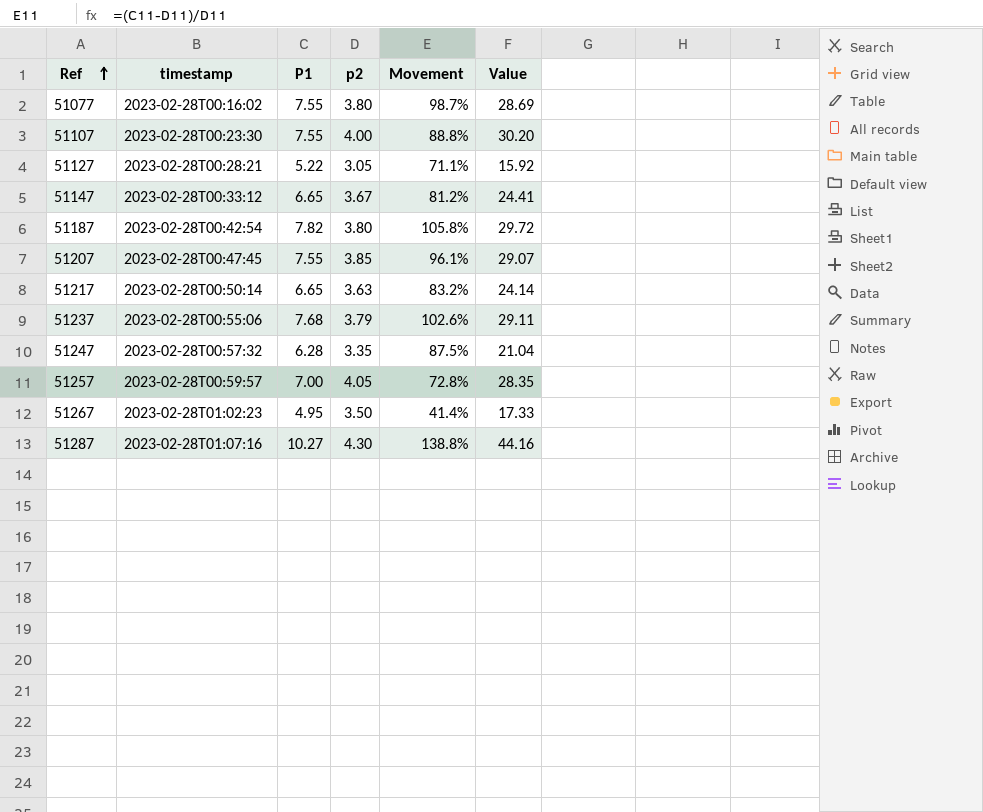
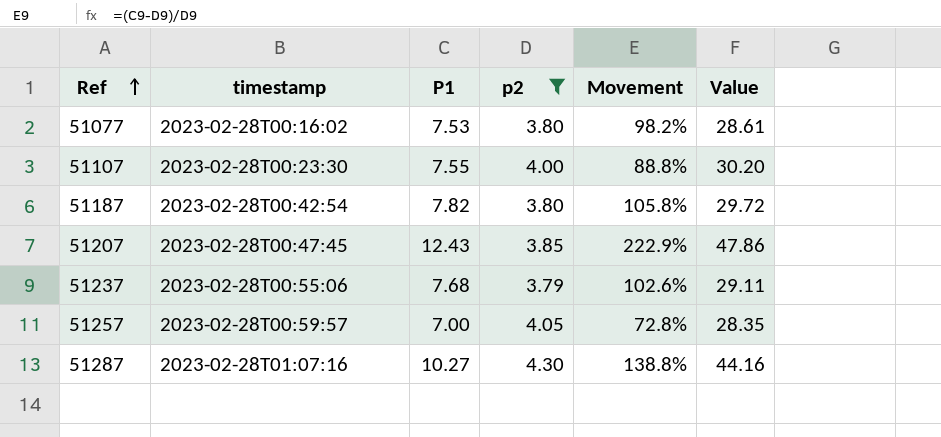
filter: none -> p2 >= 3.79
51077 | P1: 7.55 -> 7.53
51077 | Movement: 98.7% -> 98.2%
51077 | Value: 28.69 -> 28.61
51207 | P1: 7.55 -> 12.43
51207 | Movement: 96.1% -> 222.9%
51207 | Value: 29.07 -> 47.86

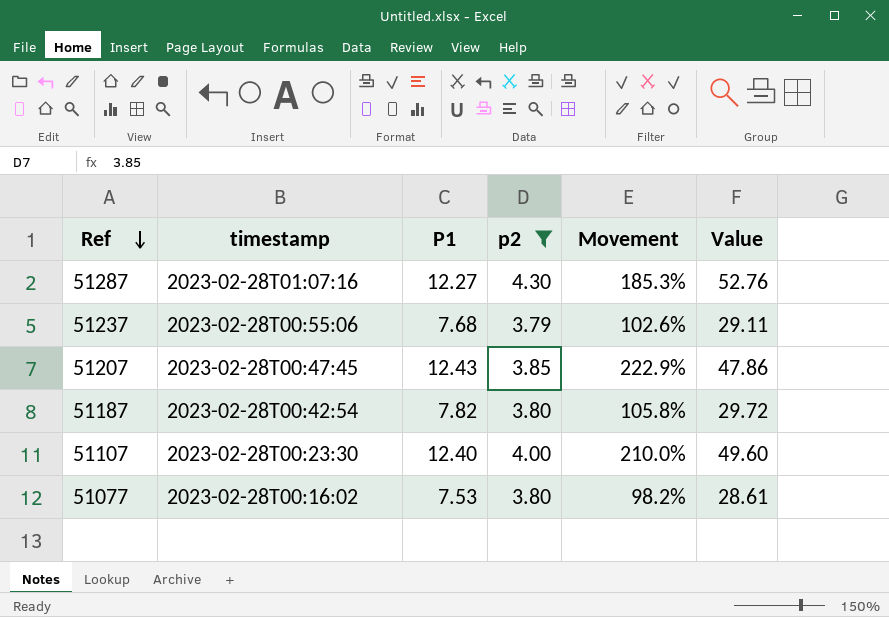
row order: Ref ascending -> Ref descending
row 51257: 2023-02-28T00:59:57 | 7.00 | 4.05 | 72.8% | 28.35 -> none
51287 | P1: 10.27 -> 12.27
51287 | Movement: 138.8% -> 185.3%
51287 | Value: 44.16 -> 52.76
51107 | P1: 7.55 -> 12.40
51107 | Movement: 88.8% -> 210.0%
51107 | Value: 30.20 -> 49.60

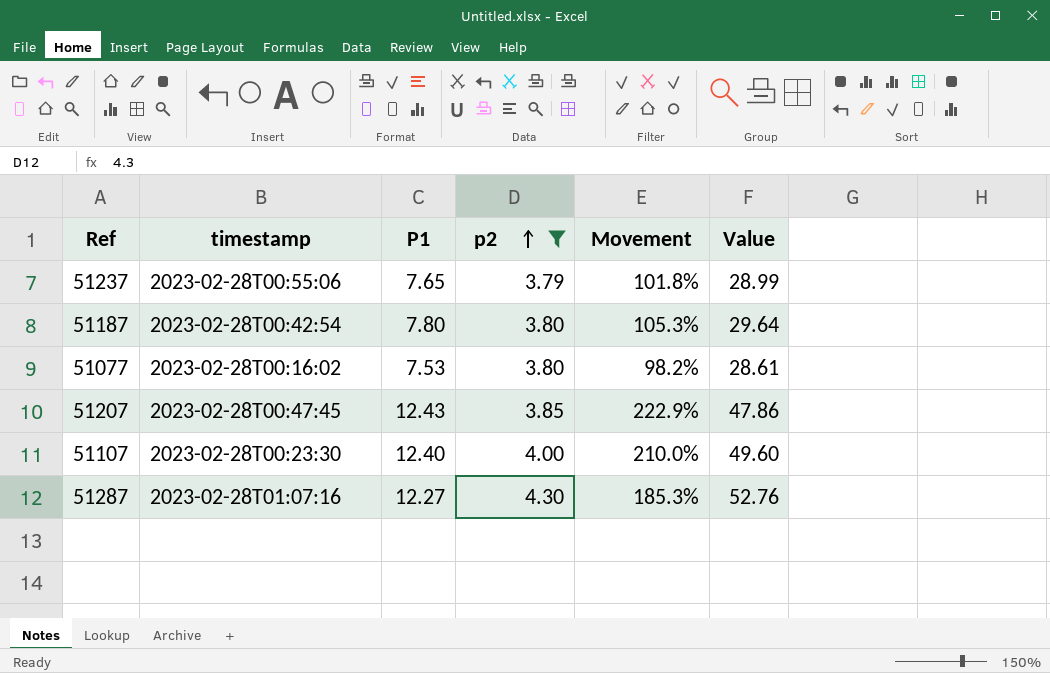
row order: Ref descending -> p2 ascending
51237 | P1: 7.68 -> 7.65
51237 | Movement: 102.6% -> 101.8%
51237 | Value: 29.11 -> 28.99
51187 | P1: 7.82 -> 7.80
51187 | Movement: 105.8% -> 105.3%
51187 | Value: 29.72 -> 29.64

